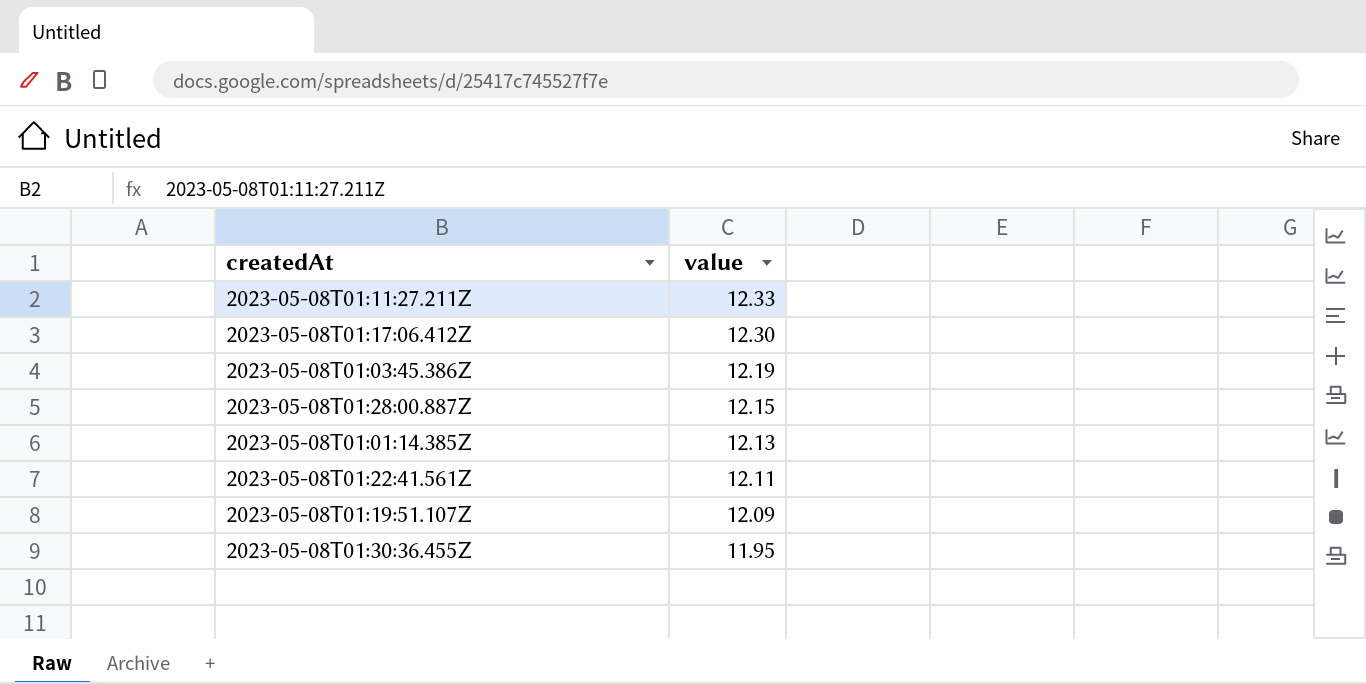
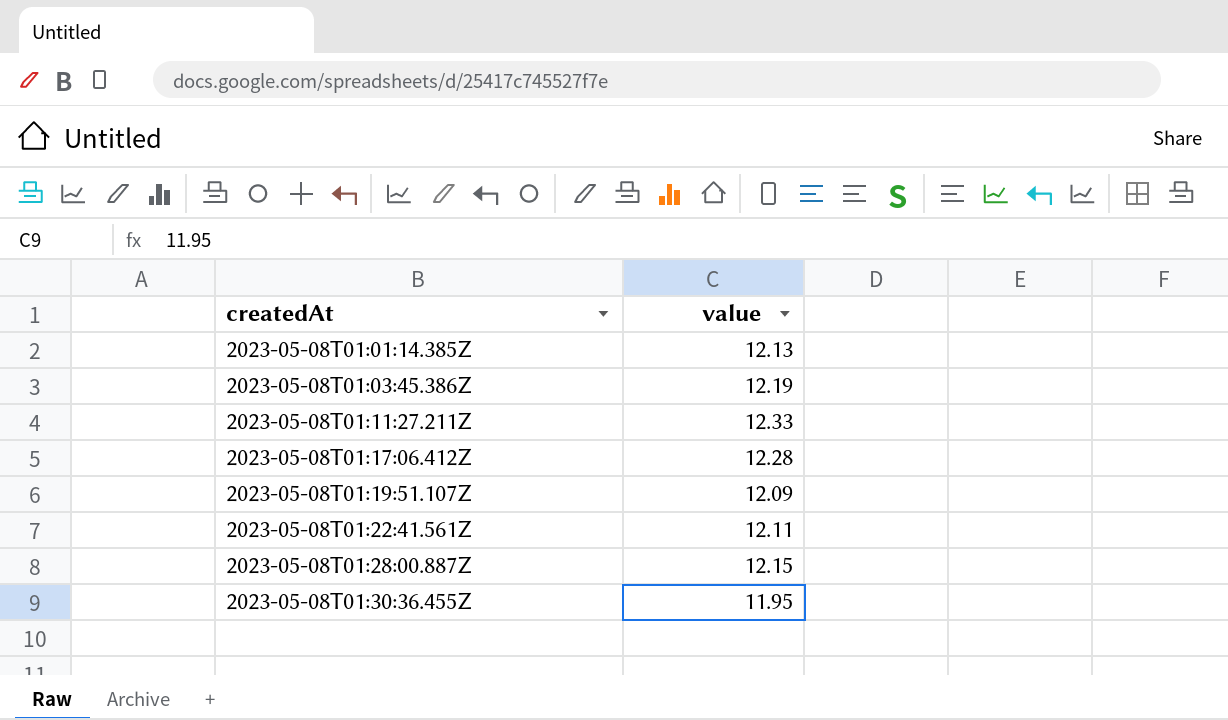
row order: value descending -> createdAt ascending
2023-05-08T01:17:06.412Z | value: 12.30 -> 12.28

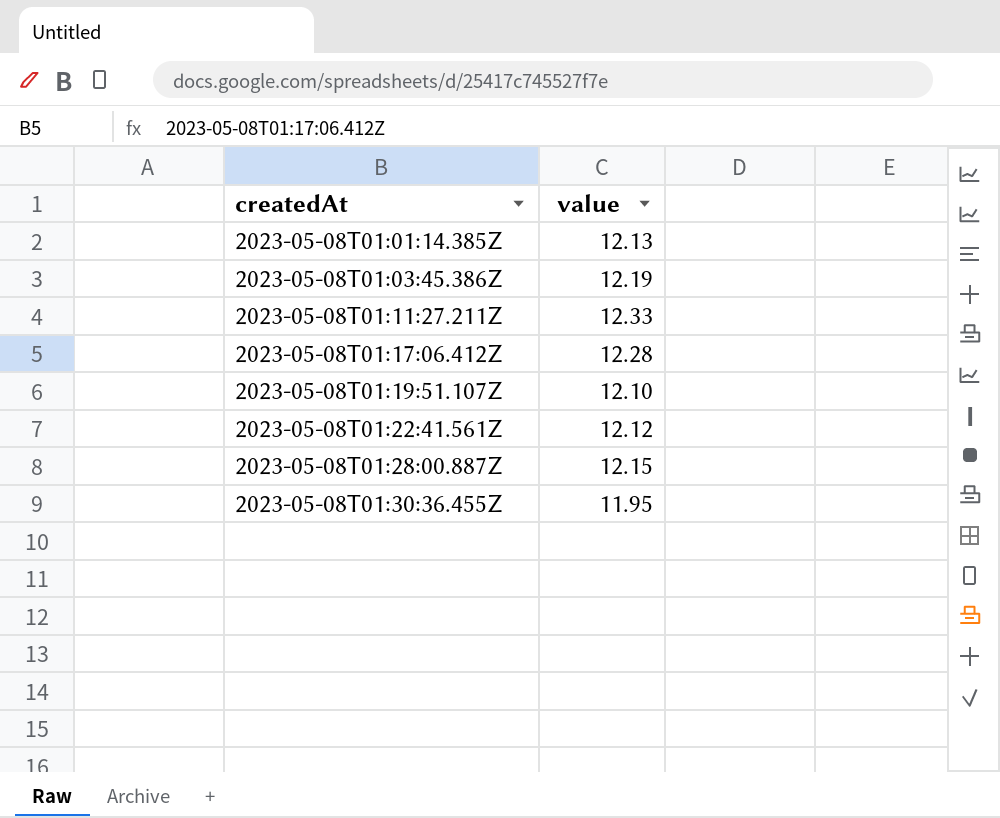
2023-05-08T01:19:51.107Z | value: 12.09 -> 12.10
2023-05-08T01:22:41.561Z | value: 12.11 -> 12.12

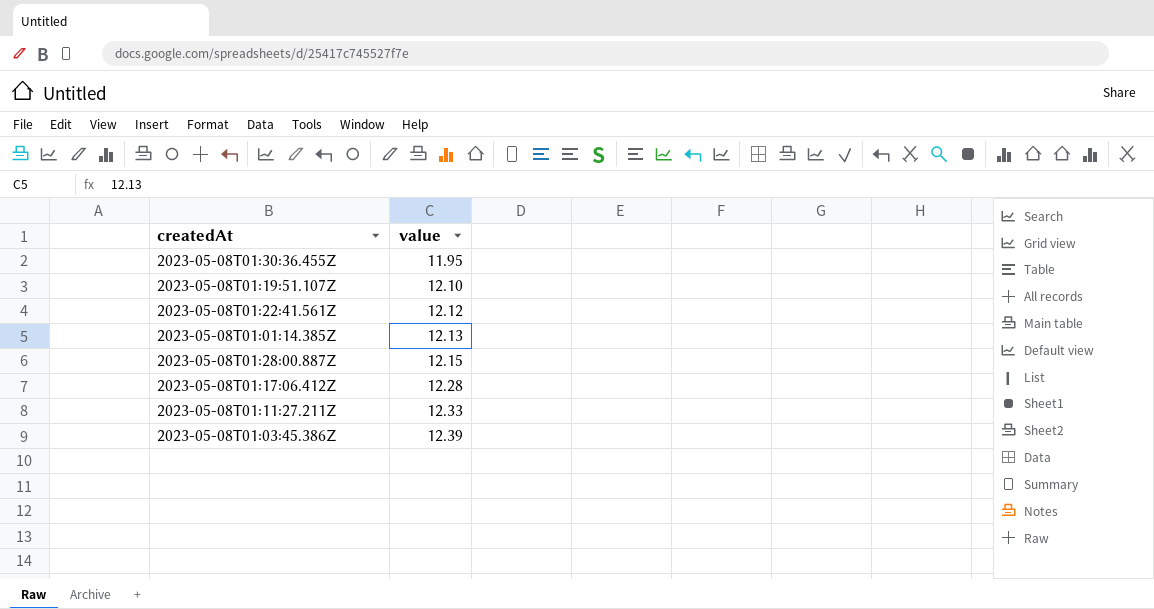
row order: createdAt ascending -> value ascending
2023-05-08T01:03:45.386Z | value: 12.19 -> 12.39

